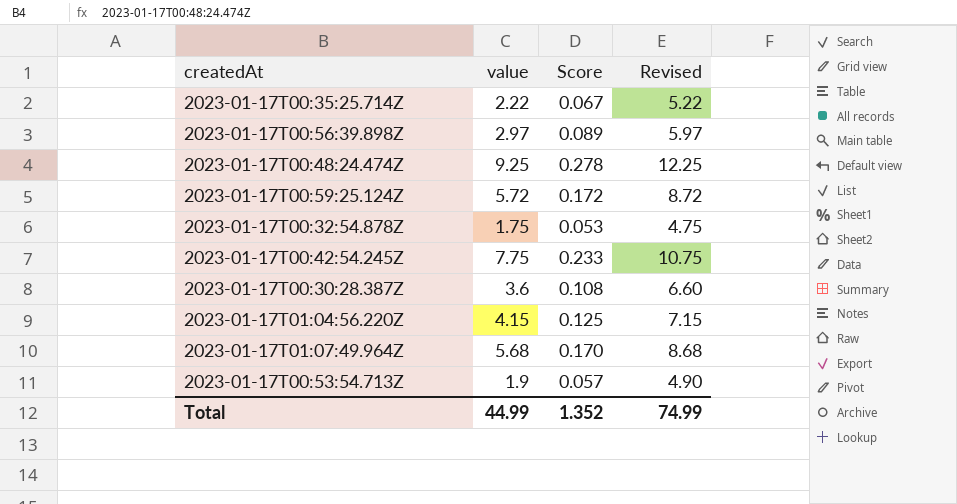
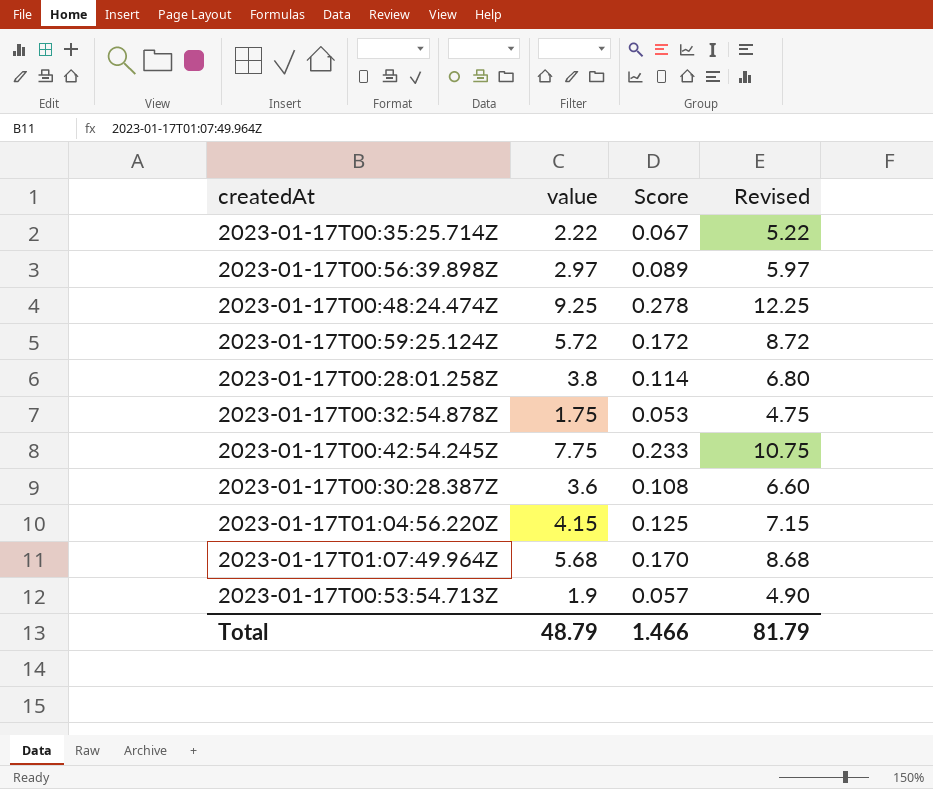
row 2023-01-17T00:28:01.258Z: none -> 3.8 | 0.114 | 6.80
Total | value: 44.99 -> 48.79
Total | Score: 1.352 -> 1.466
Total | Revised: 74.99 -> 81.79

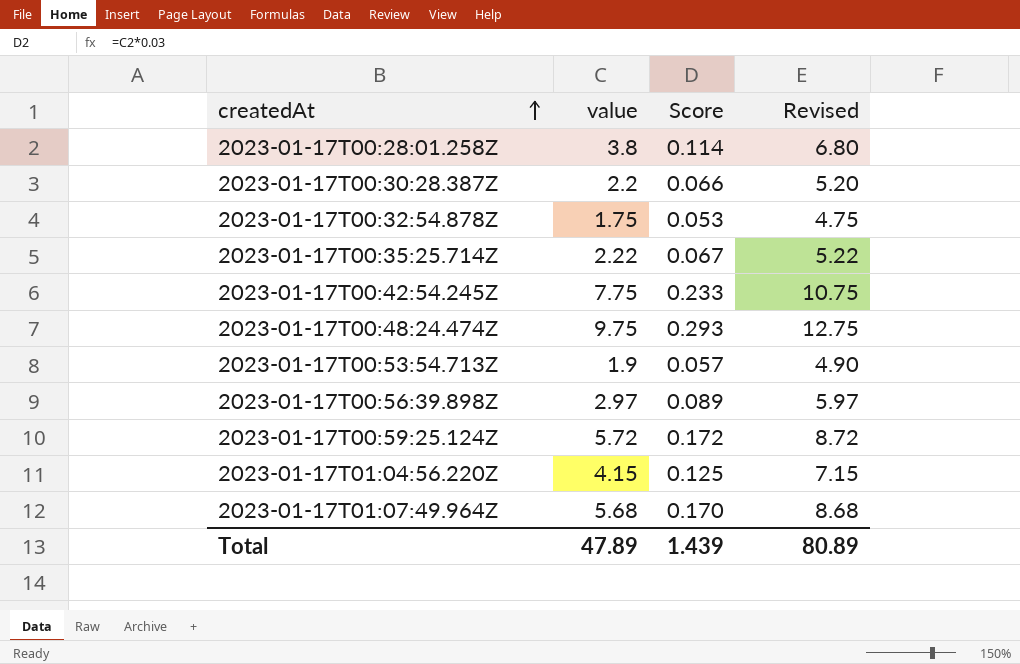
row order: none -> createdAt ascending
2023-01-17T00:30:28.387Z | value: 3.6 -> 2.2
2023-01-17T00:30:28.387Z | Score: 0.108 -> 0.066
2023-01-17T00:30:28.387Z | Revised: 6.60 -> 5.20
2023-01-17T00:48:24.474Z | value: 9.25 -> 9.75
2023-01-17T00:48:24.474Z | Score: 0.278 -> 0.293
2023-01-17T00:48:24.474Z | Revised: 12.25 -> 12.75
Total | value: 48.79 -> 47.89
Total | Score: 1.466 -> 1.439
Total | Revised: 81.79 -> 80.89

